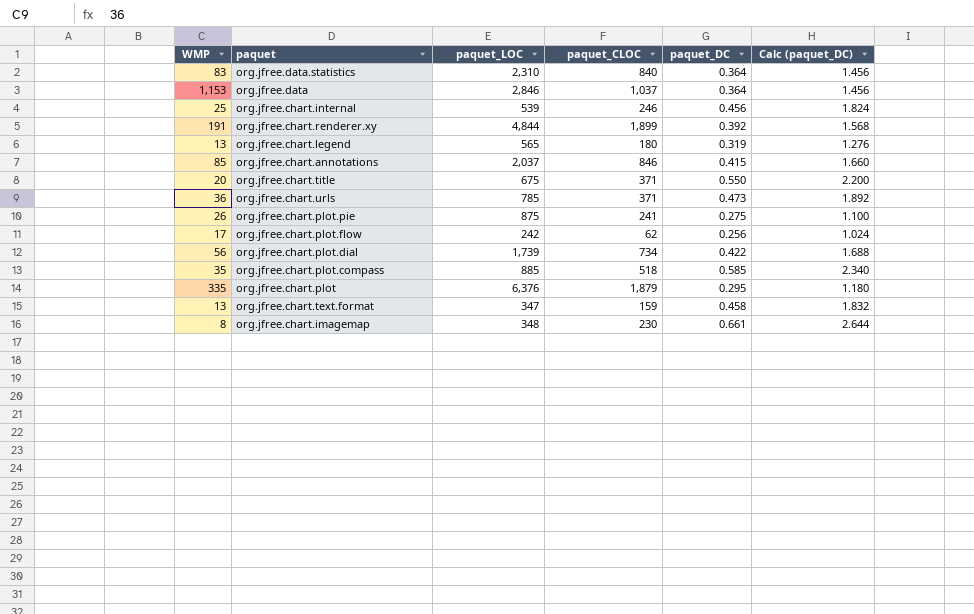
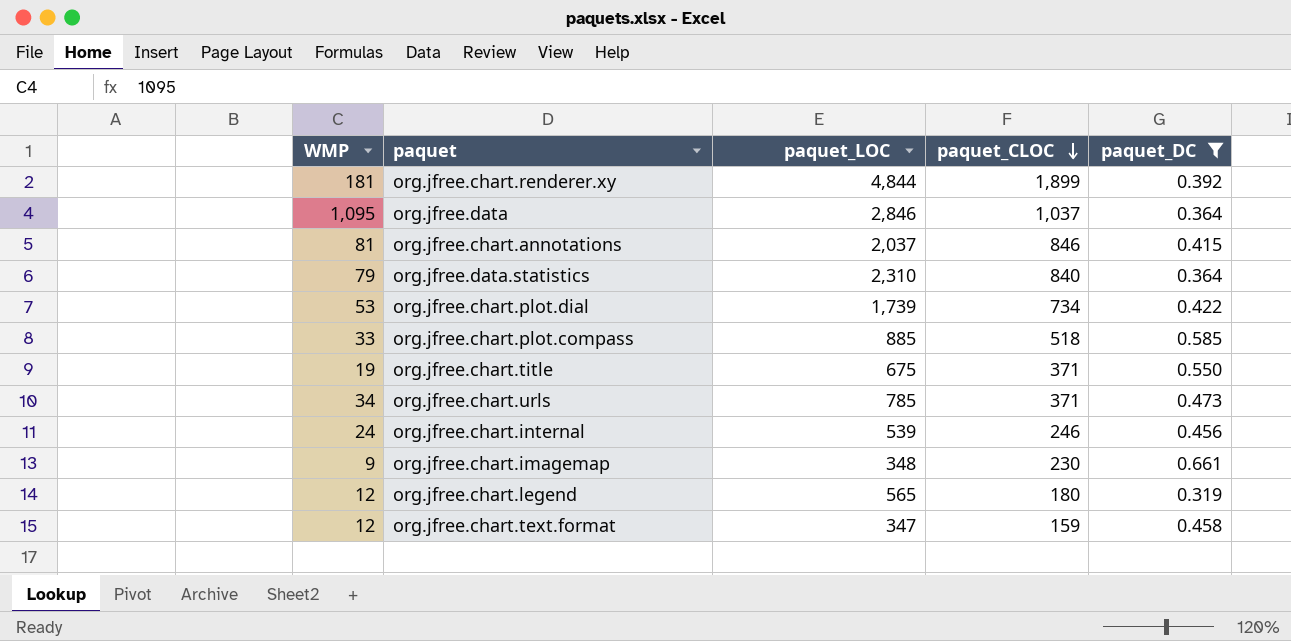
filter: none -> paquet_DC >= 0.319
row order: none -> paquet_CLOC descending
column Calc (paquet_DC) | formula: [paquet_DC] * 4 -> none
org.jfree.chart.renderer.xy | WMP: 191 -> 181
org.jfree.data | WMP: 1,153 -> 1,095
org.jfree.chart.annotations | WMP: 85 -> 81
org.jfree.data.statistics | WMP: 83 -> 79
org.jfree.chart.plot.dial | WMP: 56 -> 53
org.jfree.chart.plot.compass | WMP: 35 -> 33
org.jfree.chart.title | WMP: 20 -> 19
org.jfree.chart.urls | WMP: 36 -> 34
org.jfree.chart.internal | WMP: 25 -> 24
org.jfree.chart.imagemap | WMP: 8 -> 9
org.jfree.chart.legend | WMP: 13 -> 12
org.jfree.chart.text.format | WMP: 13 -> 12

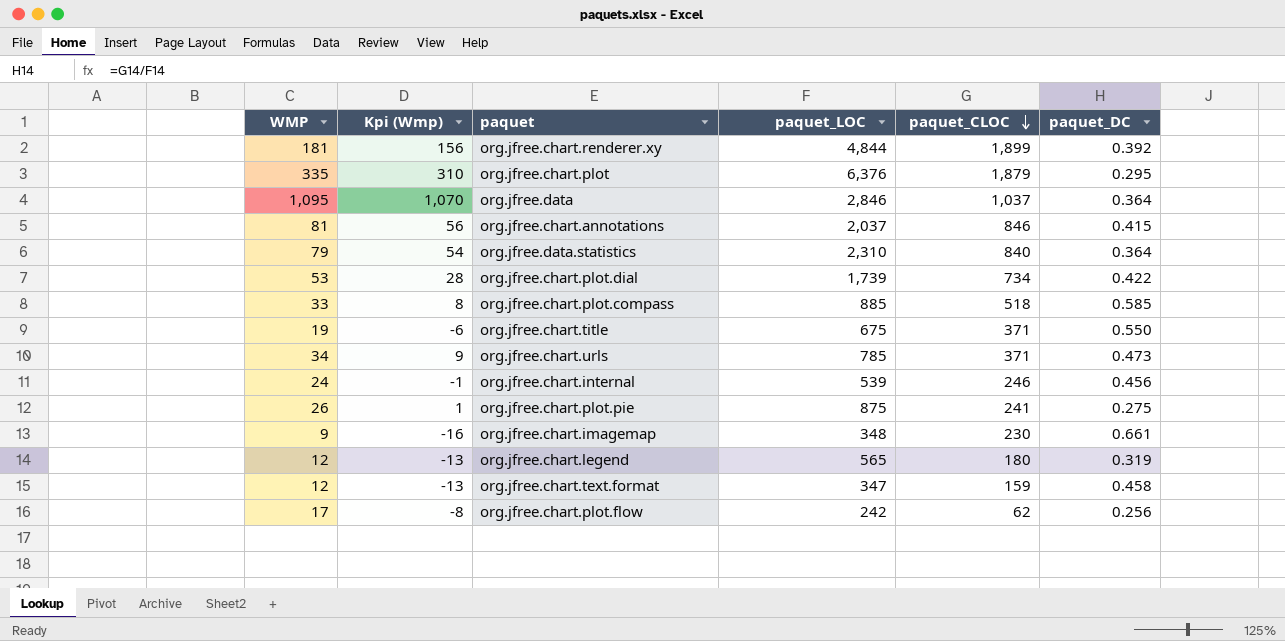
filter: paquet_DC >= 0.319 -> none
column Kpi (Wmp) | formula: none -> [WMP] - 25

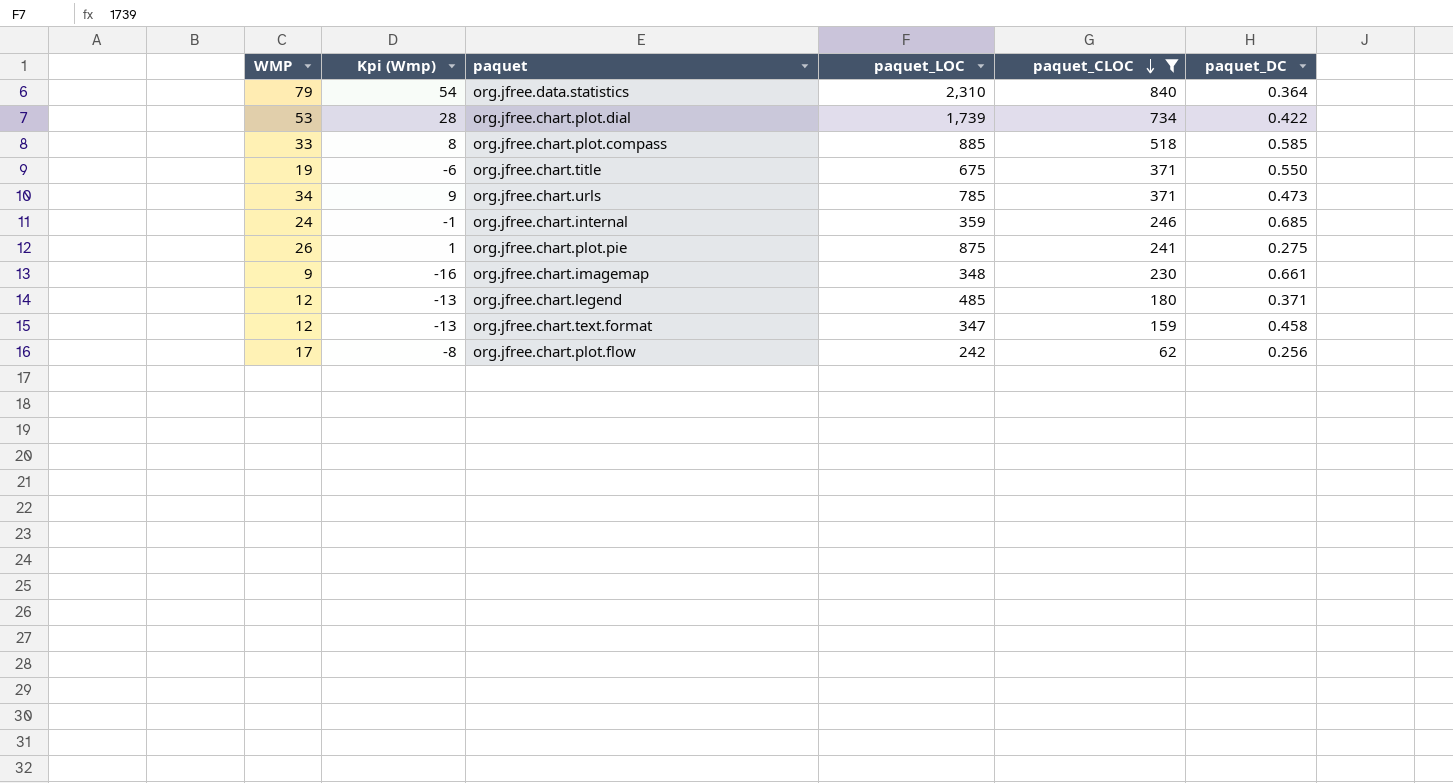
filter: none -> paquet_CLOC <= 840
org.jfree.chart.internal | paquet_LOC: 539 -> 359
org.jfree.chart.internal | paquet_DC: 0.456 -> 0.685
org.jfree.chart.legend | paquet_LOC: 565 -> 485
org.jfree.chart.legend | paquet_DC: 0.319 -> 0.371

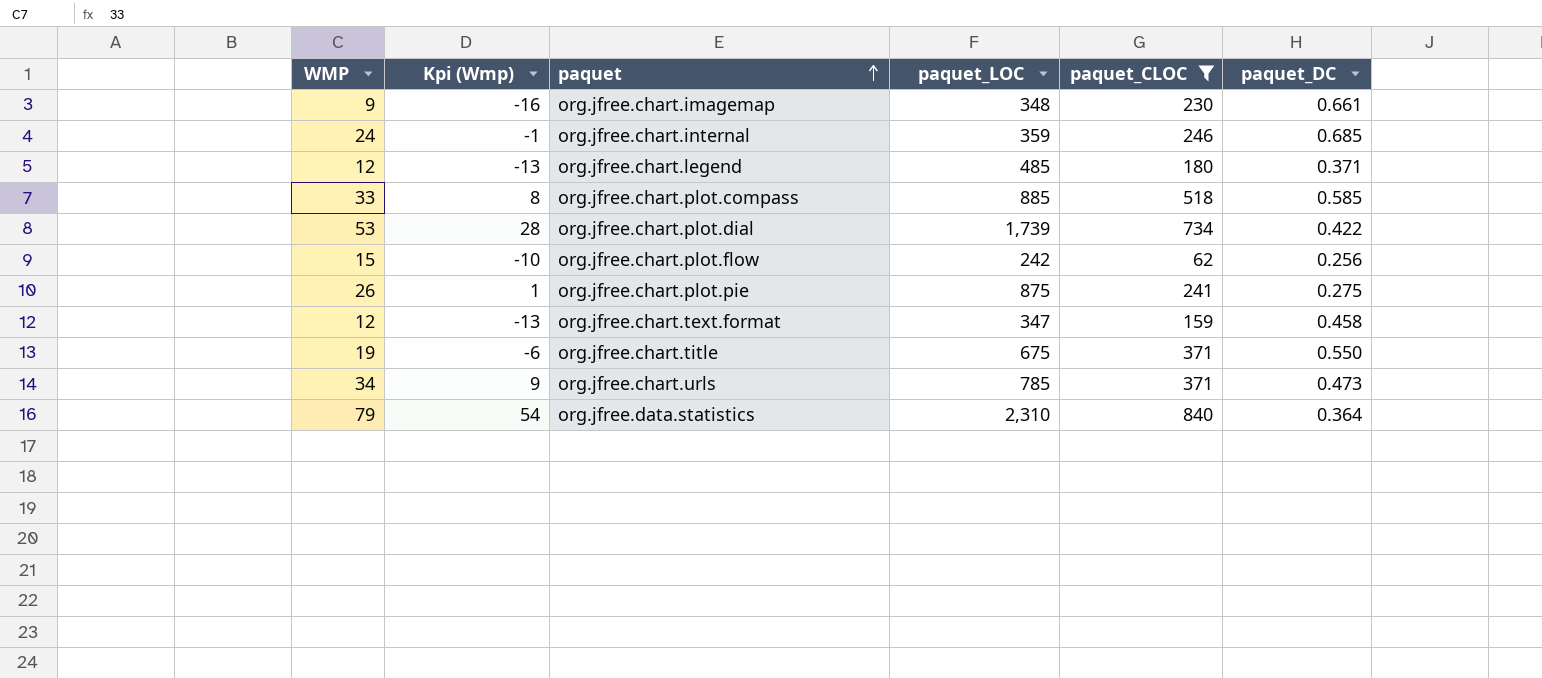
row order: paquet_CLOC descending -> paquet ascending
org.jfree.chart.plot.flow | WMP: 17 -> 15
org.jfree.chart.plot.flow | Kpi (Wmp): -8 -> -10

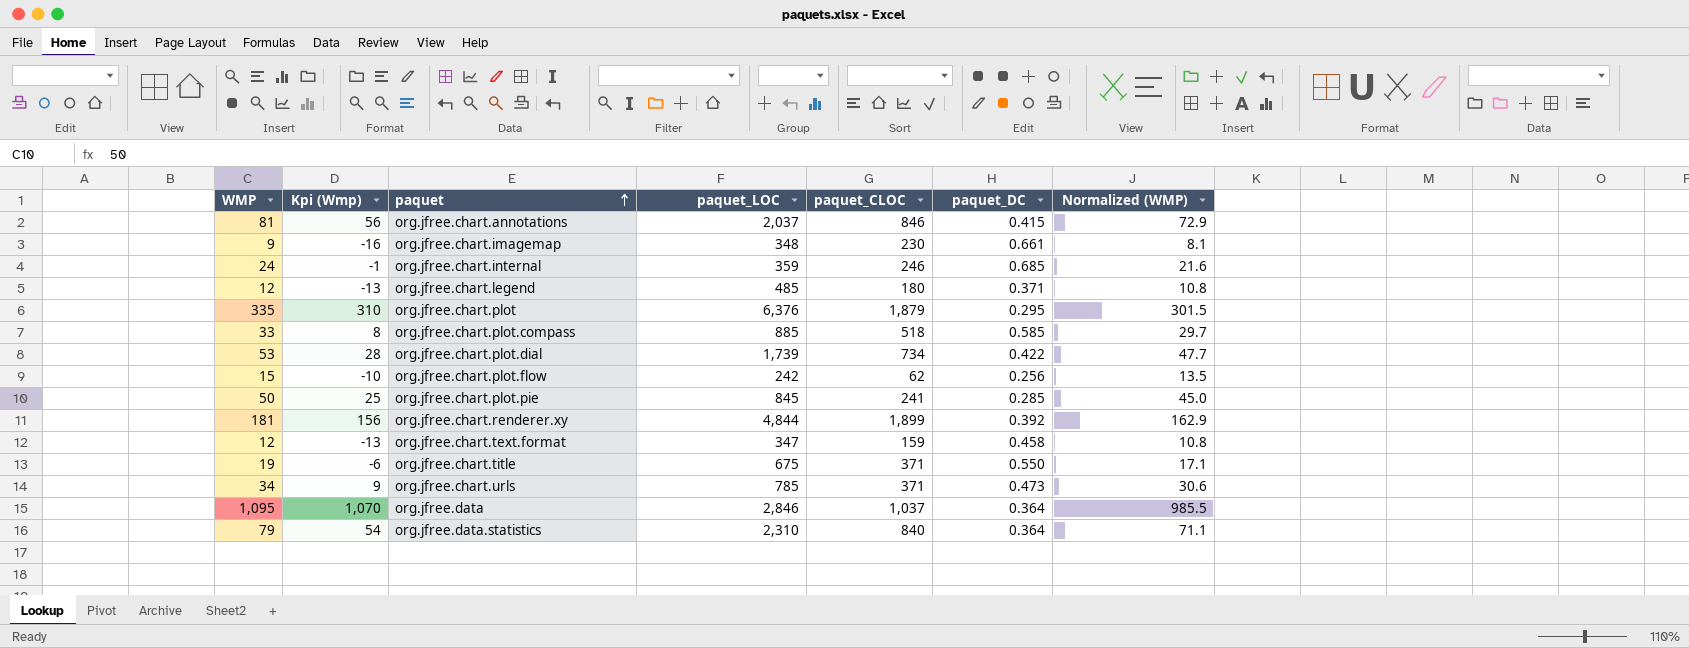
filter: paquet_CLOC <= 840 -> none
column Normalized (WMP) | formula: none -> [WMP] * 0.9
org.jfree.chart.plot.pie | WMP: 26 -> 50
org.jfree.chart.plot.pie | Kpi (Wmp): 1 -> 25
org.jfree.chart.plot.pie | paquet_LOC: 875 -> 845
org.jfree.chart.plot.pie | paquet_DC: 0.275 -> 0.285

